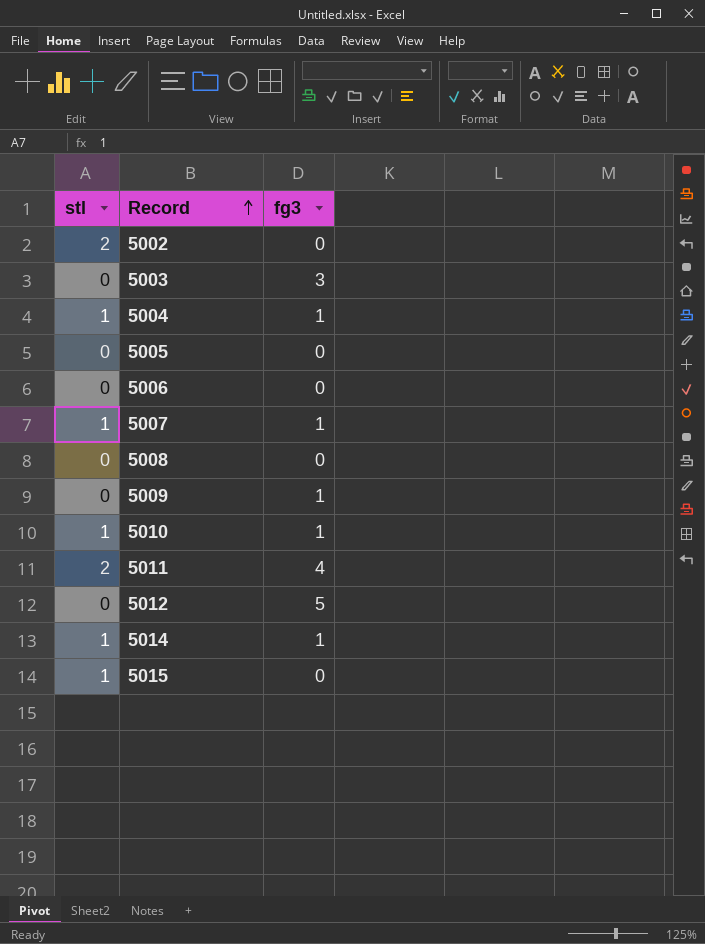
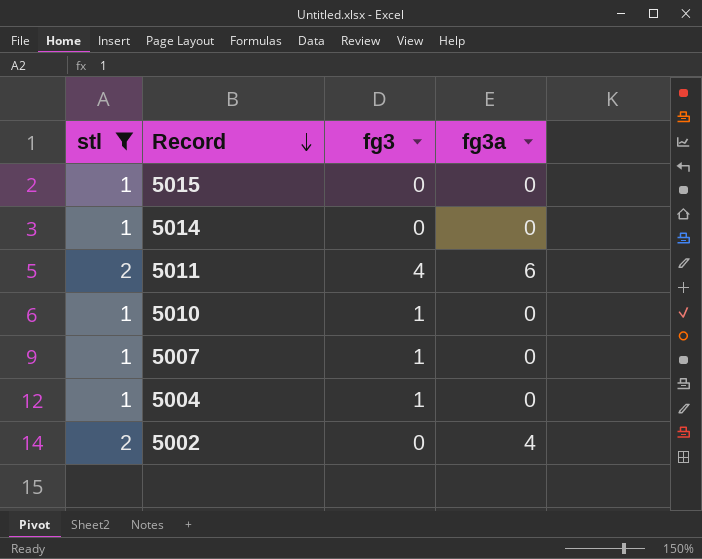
filter: none -> stl != 0
row order: Record ascending -> Record descending
column fg3a | position: none -> 4
5014 | fg3: 1 -> 0

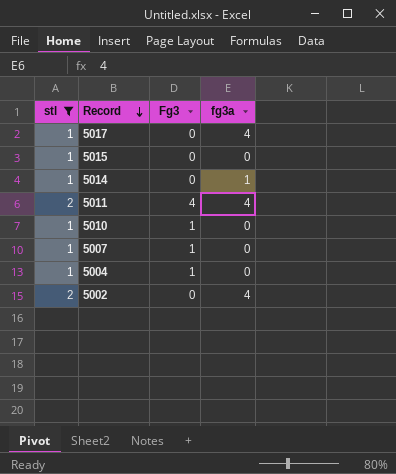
column name: fg3 -> Fg3
row 5017: none -> 1 | 0 | 4
5014 | fg3a: 0 -> 1
5011 | fg3a: 6 -> 4

